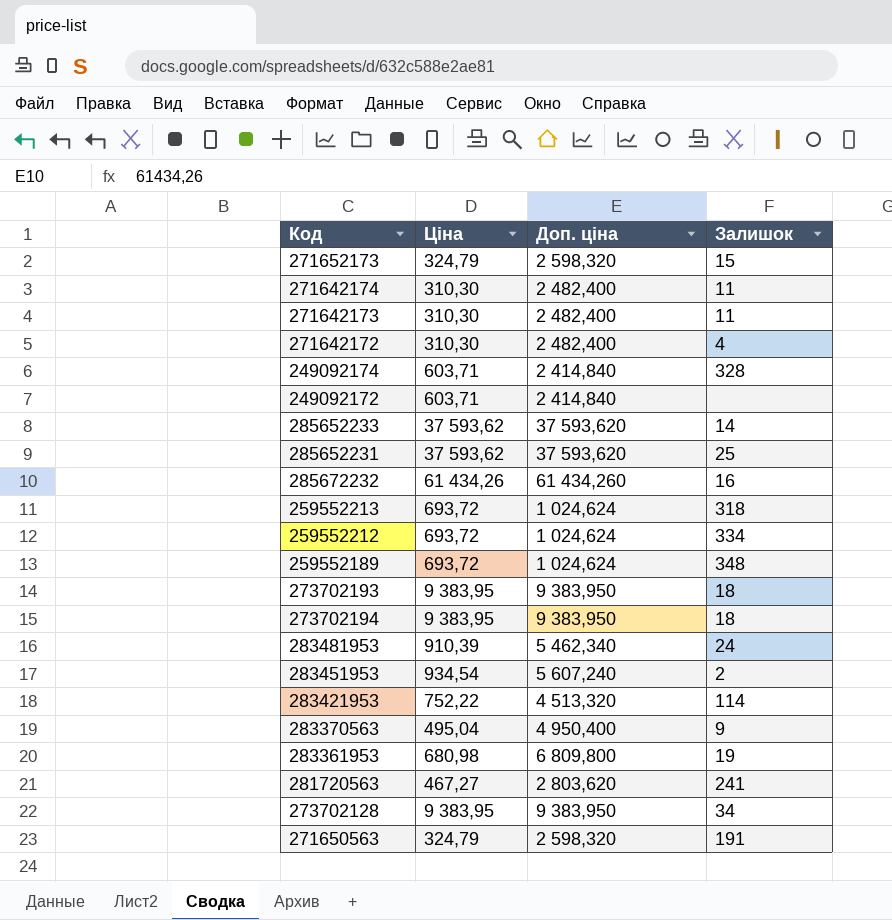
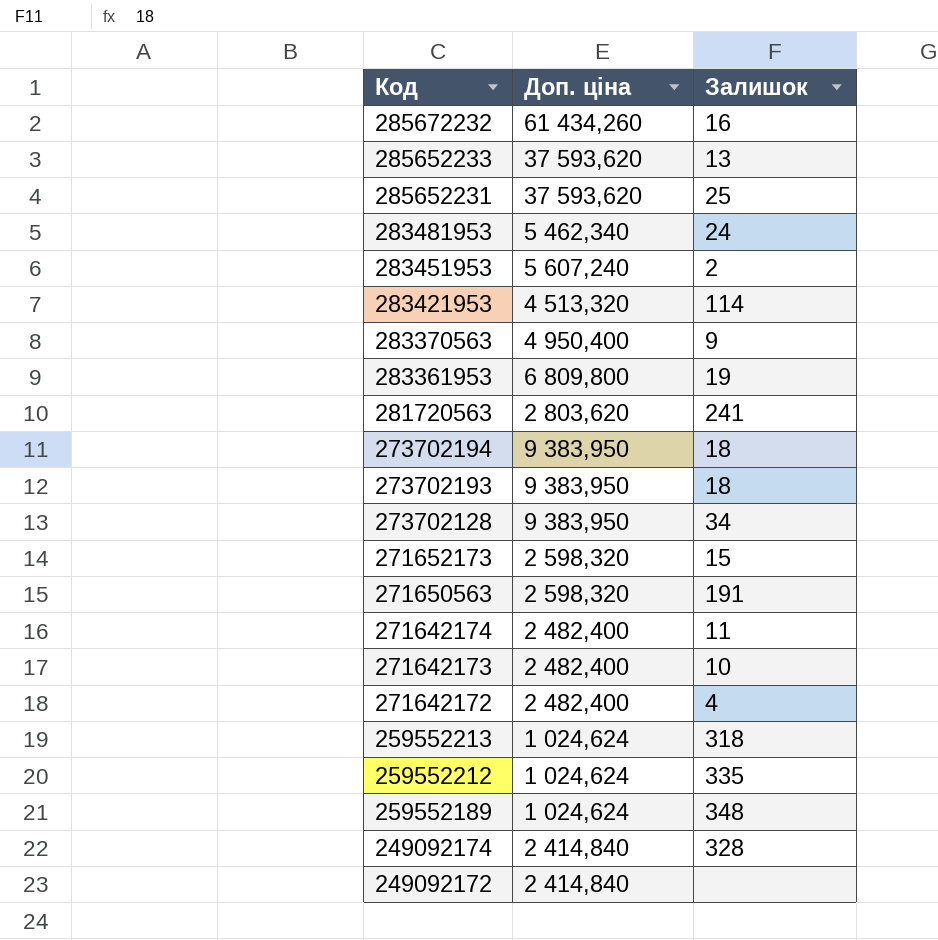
row order: none -> Код descending
column Ціна | position: 2 -> none
285652233 | Залишок: 14 -> 13
271642173 | Залишок: 11 -> 10
259552212 | Залишок: 334 -> 335

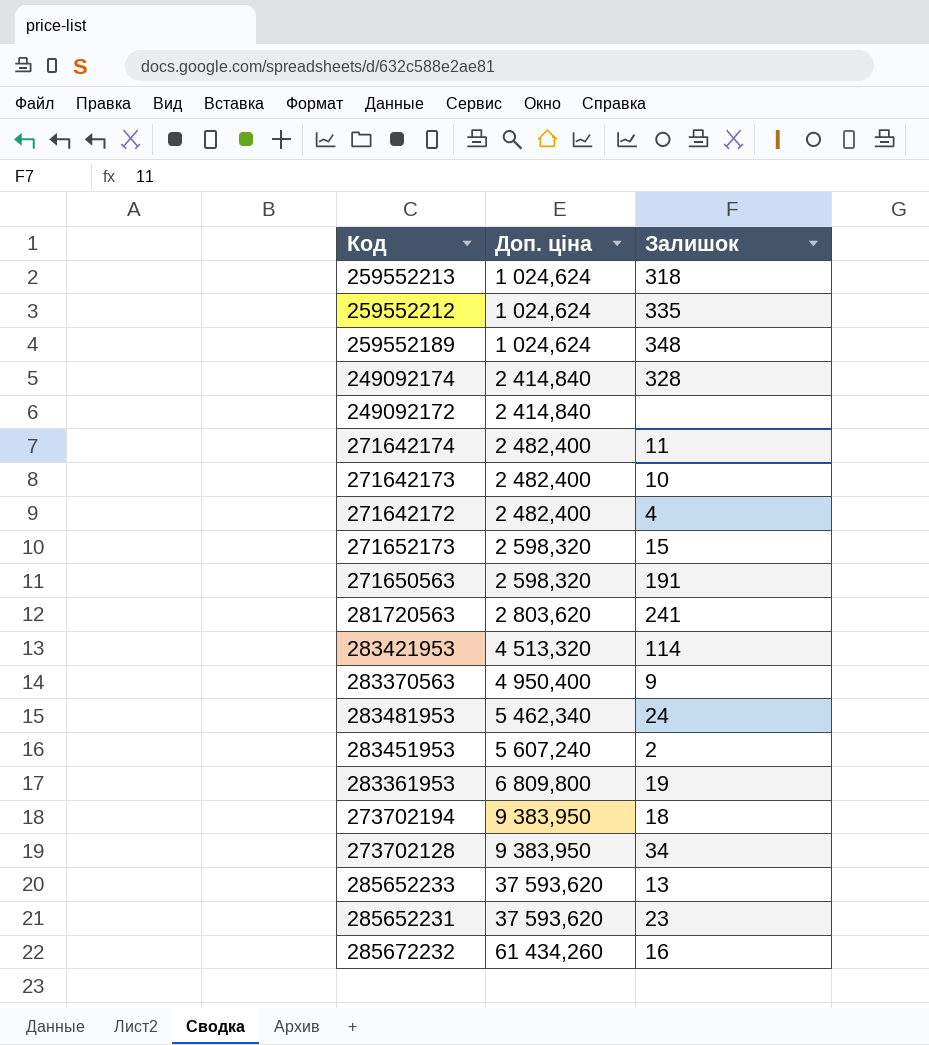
row order: Код descending -> Доп. ціна ascending
row 273702193: 9 383,950 | 18 -> none
285652231 | Залишок: 25 -> 23

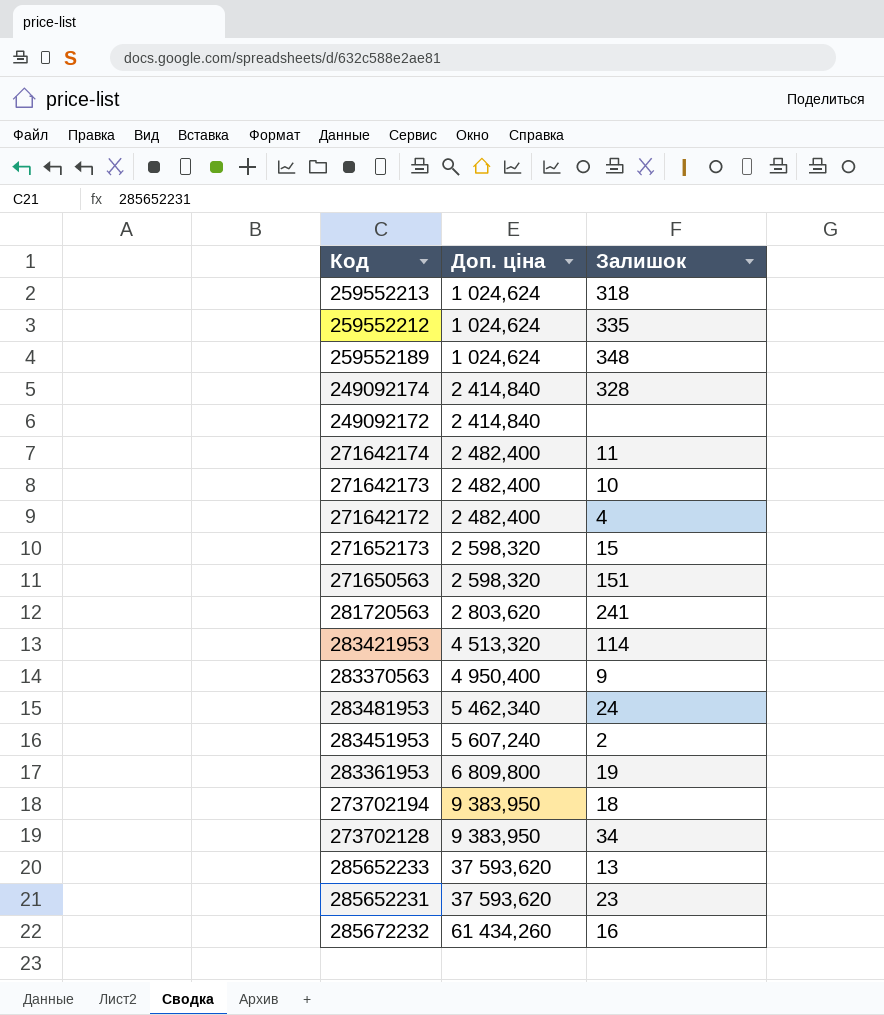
271650563 | Залишок: 191 -> 151

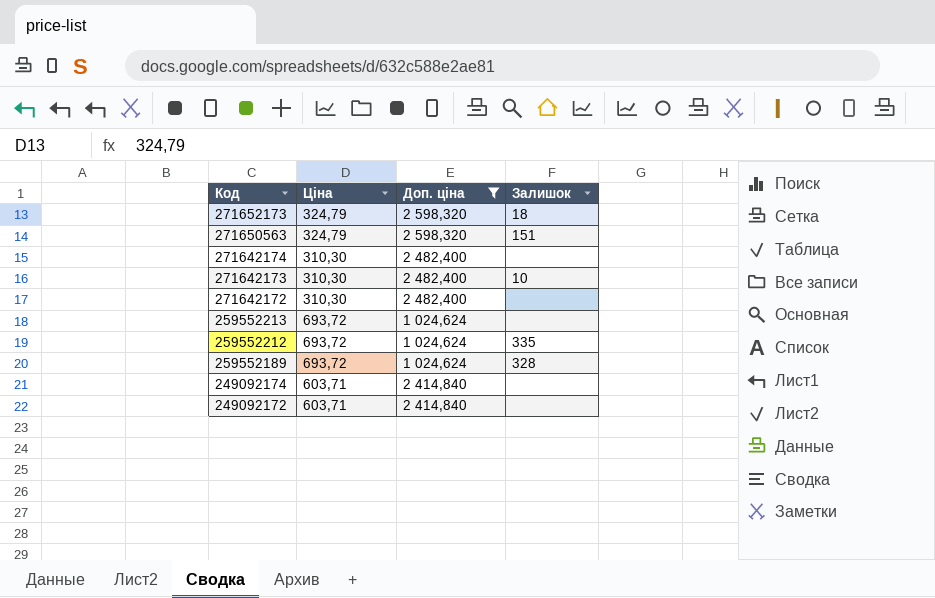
filter: none -> Доп. ціна <= 2 598,320
row order: Доп. ціна ascending -> Код descending
column Ціна | position: none -> 2
271652173 | Залишок: 15 -> 18
271642174 | Залишок: 11 -> none
271642172 | Залишок: 4 -> none
259552213 | Залишок: 318 -> none
259552189 | Залишок: 348 -> 328
249092174 | Залишок: 328 -> none

